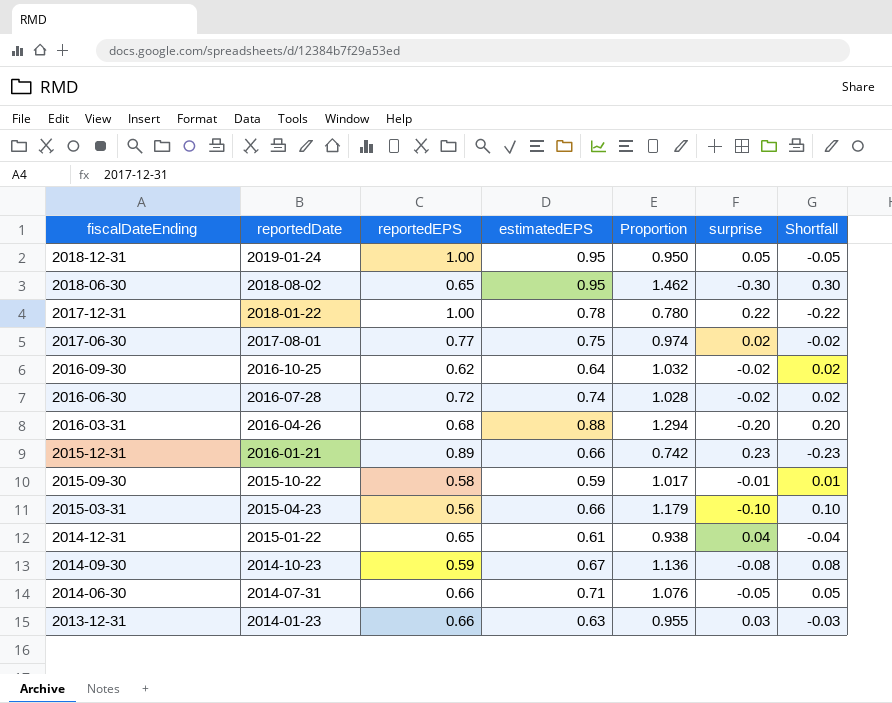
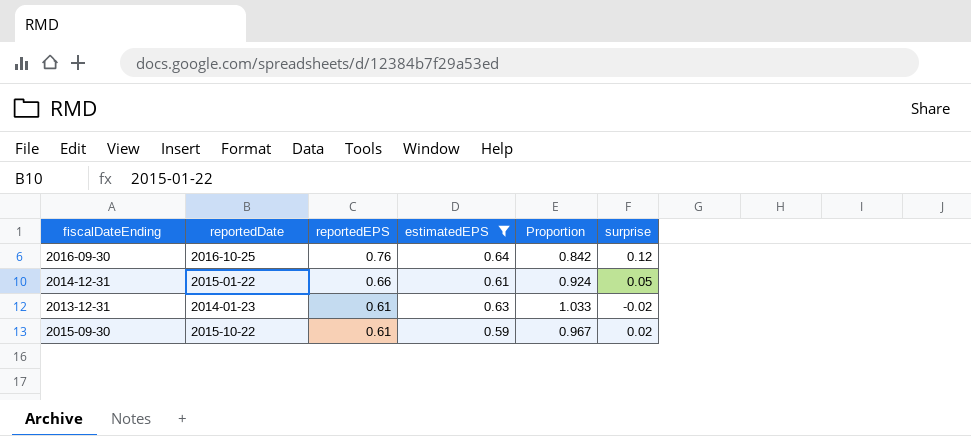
filter: none -> estimatedEPS <= 0.64
row order: fiscalDateEnding descending -> reportedEPS descending
column Shortfall | formula: [estimatedEPS] - [reportedEPS] -> none
2016-09-30 | reportedEPS: 0.62 -> 0.76
2016-09-30 | Proportion: 1.032 -> 0.842
2016-09-30 | surprise: -0.02 -> 0.12
2014-12-31 | reportedEPS: 0.65 -> 0.66
2014-12-31 | Proportion: 0.938 -> 0.924
2014-12-31 | surprise: 0.04 -> 0.05
2013-12-31 | reportedEPS: 0.66 -> 0.61
2013-12-31 | Proportion: 0.955 -> 1.033
2013-12-31 | surprise: 0.03 -> -0.02
2015-09-30 | reportedEPS: 0.58 -> 0.61
2015-09-30 | Proportion: 1.017 -> 0.967
2015-09-30 | surprise: -0.01 -> 0.02

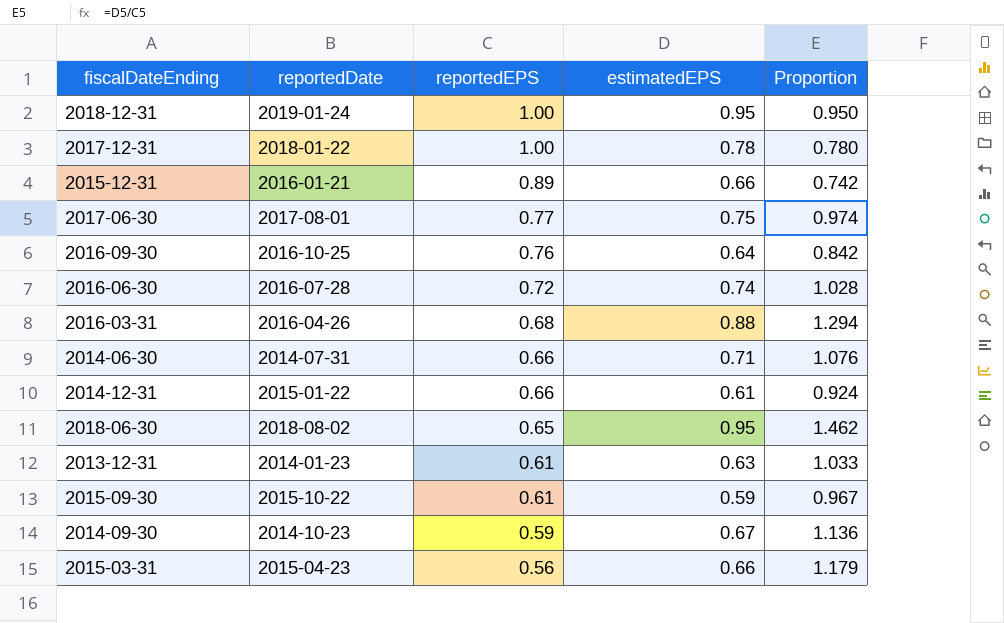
filter: estimatedEPS <= 0.64 -> none
column surprise | formula: [reportedEPS] - [estimatedEPS] -> none

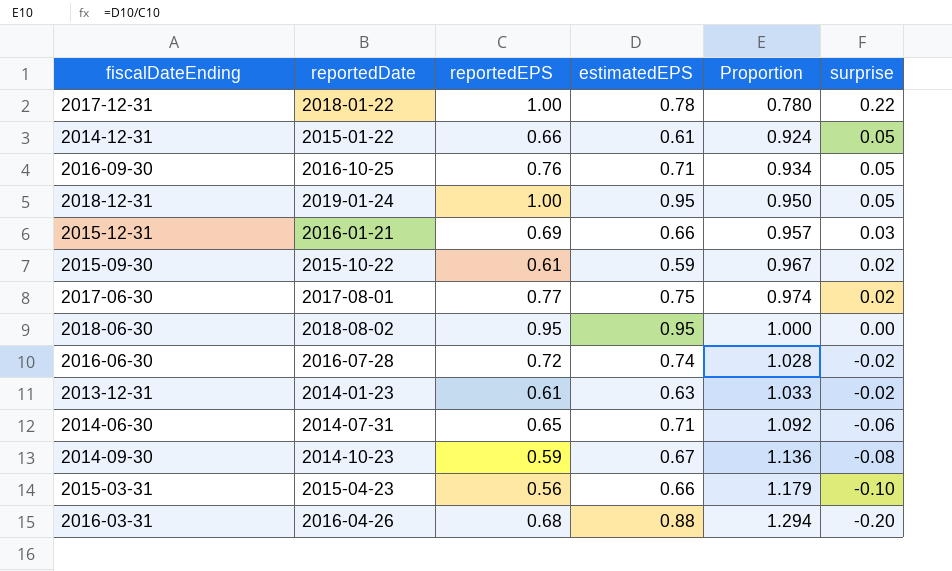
row order: reportedEPS descending -> Proportion ascending
column surprise | formula: none -> [reportedEPS] - [estimatedEPS]
2016-09-30 | estimatedEPS: 0.64 -> 0.71
2016-09-30 | Proportion: 0.842 -> 0.934
2015-12-31 | reportedEPS: 0.89 -> 0.69
2015-12-31 | Proportion: 0.742 -> 0.957
2018-06-30 | reportedEPS: 0.65 -> 0.95
2018-06-30 | Proportion: 1.462 -> 1.000
2014-06-30 | reportedEPS: 0.66 -> 0.65
2014-06-30 | Proportion: 1.076 -> 1.092

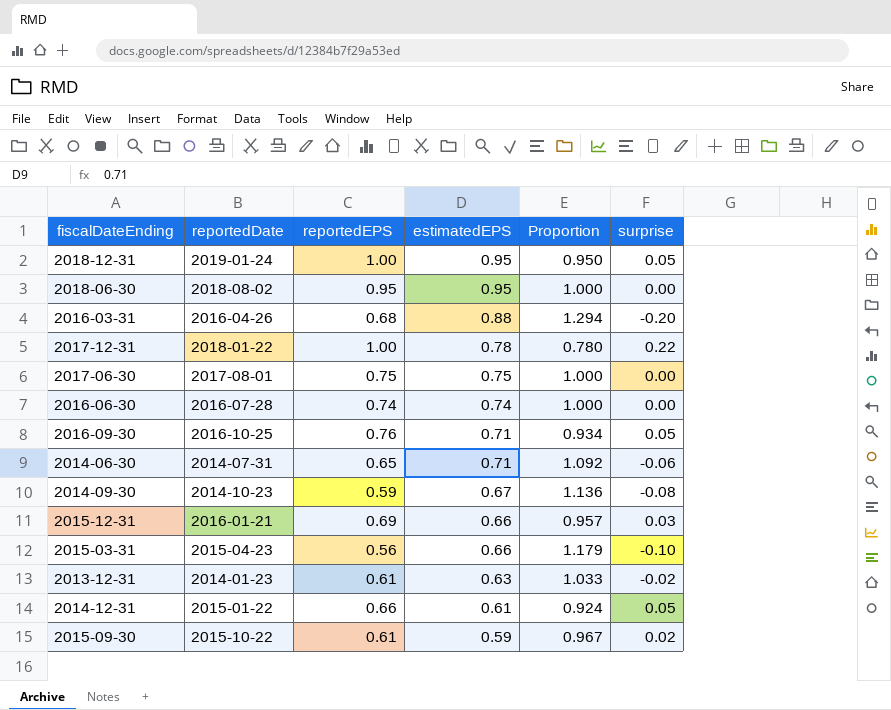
row order: Proportion ascending -> estimatedEPS descending
2017-06-30 | reportedEPS: 0.77 -> 0.75
2017-06-30 | Proportion: 0.974 -> 1.000
2017-06-30 | surprise: 0.02 -> 0.00
2016-06-30 | reportedEPS: 0.72 -> 0.74
2016-06-30 | Proportion: 1.028 -> 1.000
2016-06-30 | surprise: -0.02 -> 0.00

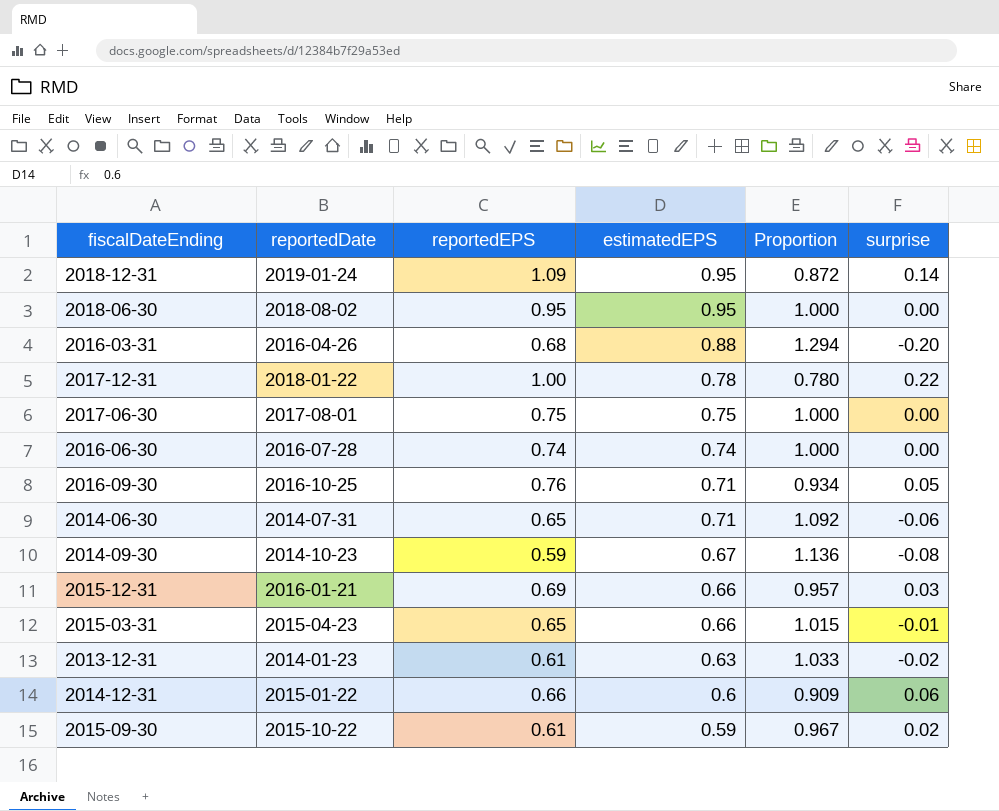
2018-12-31 | reportedEPS: 1.00 -> 1.09
2018-12-31 | Proportion: 0.950 -> 0.872
2018-12-31 | surprise: 0.05 -> 0.14
2015-03-31 | reportedEPS: 0.56 -> 0.65
2015-03-31 | Proportion: 1.179 -> 1.015
2015-03-31 | surprise: -0.10 -> -0.01
2014-12-31 | estimatedEPS: 0.61 -> 0.6
2014-12-31 | Proportion: 0.924 -> 0.909
2014-12-31 | surprise: 0.05 -> 0.06

